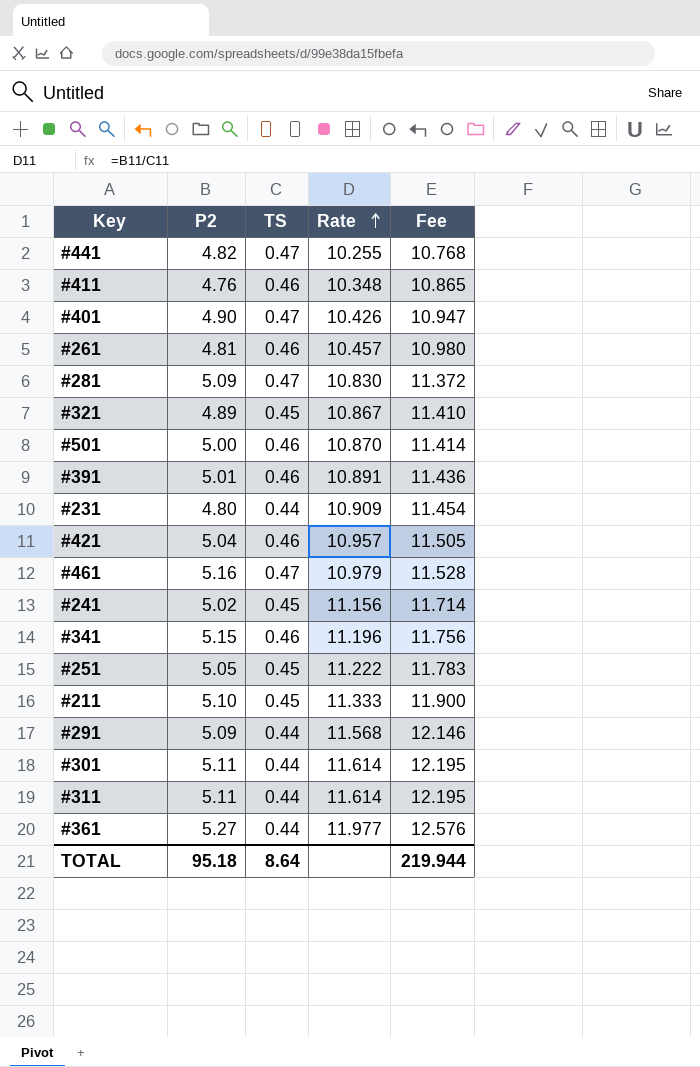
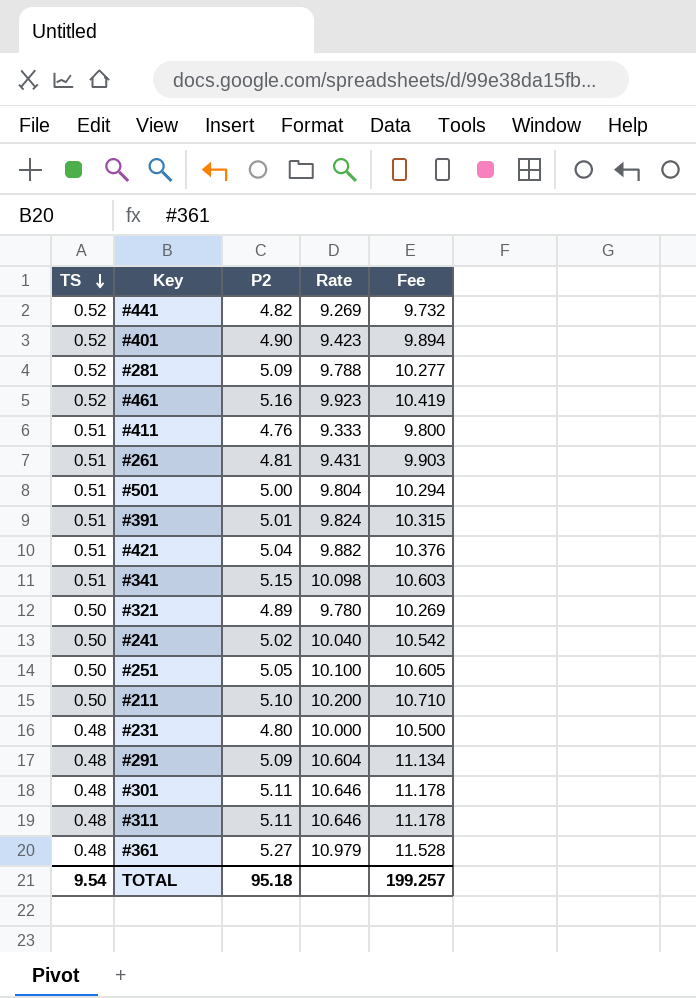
row order: Rate ascending -> TS descending
column TS | position: 3 -> 1
#441 | TS: 0.47 -> 0.52
#441 | Rate: 10.255 -> 9.269
#441 | Fee: 10.768 -> 9.732
#401 | TS: 0.47 -> 0.52
#401 | Rate: 10.426 -> 9.423
#401 | Fee: 10.947 -> 9.894
#281 | TS: 0.47 -> 0.52
#281 | Rate: 10.830 -> 9.788
#281 | Fee: 11.372 -> 10.277
#461 | TS: 0.47 -> 0.52
#461 | Rate: 10.979 -> 9.923
#461 | Fee: 11.528 -> 10.419
#411 | TS: 0.46 -> 0.51
#411 | Rate: 10.348 -> 9.333
#411 | Fee: 10.865 -> 9.800
#261 | TS: 0.46 -> 0.51
#261 | Rate: 10.457 -> 9.431
#261 | Fee: 10.980 -> 9.903
#501 | TS: 0.46 -> 0.51
#501 | Rate: 10.870 -> 9.804
#501 | Fee: 11.414 -> 10.294
#391 | TS: 0.46 -> 0.51
#391 | Rate: 10.891 -> 9.824
#391 | Fee: 11.436 -> 10.315
#421 | TS: 0.46 -> 0.51
#421 | Rate: 10.957 -> 9.882
#421 | Fee: 11.505 -> 10.376
#341 | TS: 0.46 -> 0.51
#341 | Rate: 11.196 -> 10.098
#341 | Fee: 11.756 -> 10.603
#321 | TS: 0.45 -> 0.50
#321 | Rate: 10.867 -> 9.780
#321 | Fee: 11.410 -> 10.269
#241 | TS: 0.45 -> 0.50
#241 | Rate: 11.156 -> 10.040
#241 | Fee: 11.714 -> 10.542
#251 | TS: 0.45 -> 0.50
#251 | Rate: 11.222 -> 10.100
#251 | Fee: 11.783 -> 10.605
#211 | TS: 0.45 -> 0.50
#211 | Rate: 11.333 -> 10.200
#211 | Fee: 11.900 -> 10.710
#231 | TS: 0.44 -> 0.48
#231 | Rate: 10.909 -> 10.000
#231 | Fee: 11.454 -> 10.500
#291 | TS: 0.44 -> 0.48
#291 | Rate: 11.568 -> 10.604
#291 | Fee: 12.146 -> 11.134
#301 | TS: 0.44 -> 0.48
#301 | Rate: 11.614 -> 10.646
#301 | Fee: 12.195 -> 11.178
#311 | TS: 0.44 -> 0.48
#311 | Rate: 11.614 -> 10.646
#311 | Fee: 12.195 -> 11.178
#361 | TS: 0.44 -> 0.48
#361 | Rate: 11.977 -> 10.979
#361 | Fee: 12.576 -> 11.528
TOTAL | TS: 8.64 -> 9.54
TOTAL | Fee: 219.944 -> 199.257

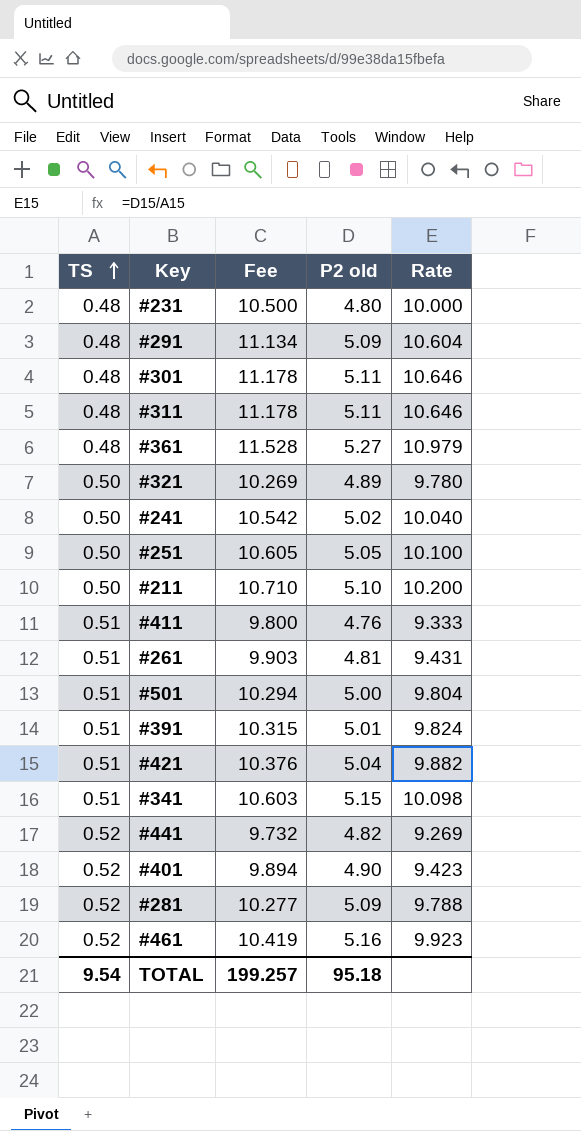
row order: TS descending -> TS ascending
column Fee | position: 5 -> 3
column name: P2 -> P2 old

